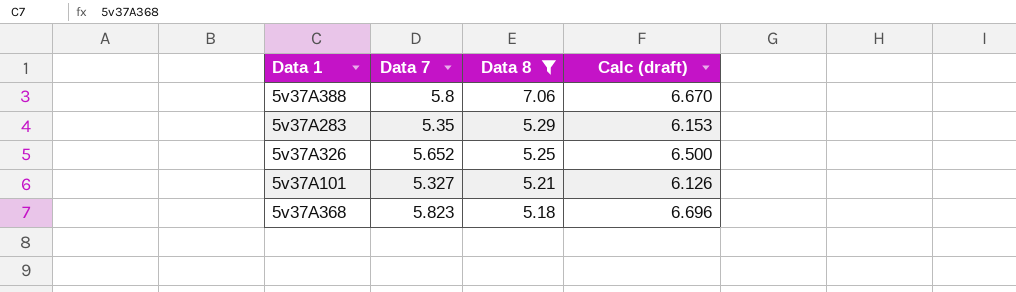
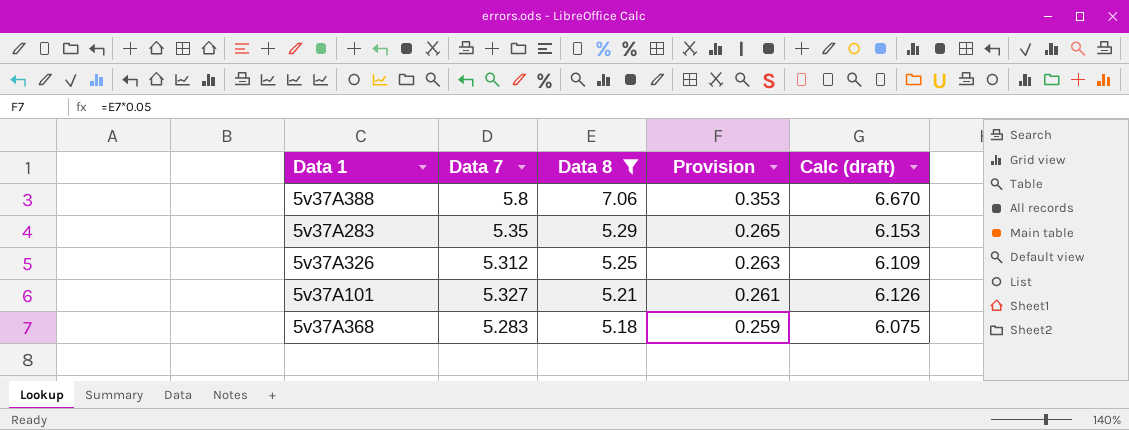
column Provision | formula: none -> [Data 8] * 0.05
5v37A326 | Data 7: 5.652 -> 5.312
5v37A326 | Calc (draft): 6.500 -> 6.109
5v37A368 | Data 7: 5.823 -> 5.283
5v37A368 | Calc (draft): 6.696 -> 6.075

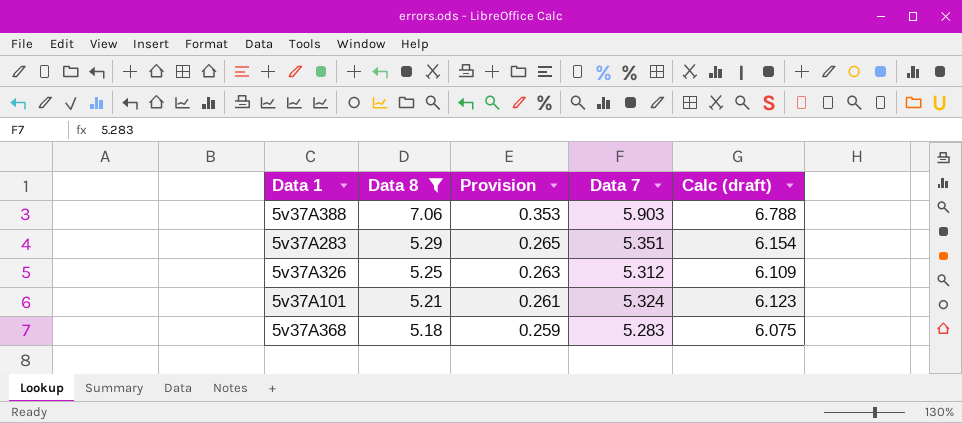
column Data 7 | position: 2 -> 4
5v37A388 | Data 7: 5.8 -> 5.903
5v37A388 | Calc (draft): 6.670 -> 6.788
5v37A283 | Data 7: 5.35 -> 5.351
5v37A283 | Calc (draft): 6.153 -> 6.154
5v37A101 | Data 7: 5.327 -> 5.324
5v37A101 | Calc (draft): 6.126 -> 6.123

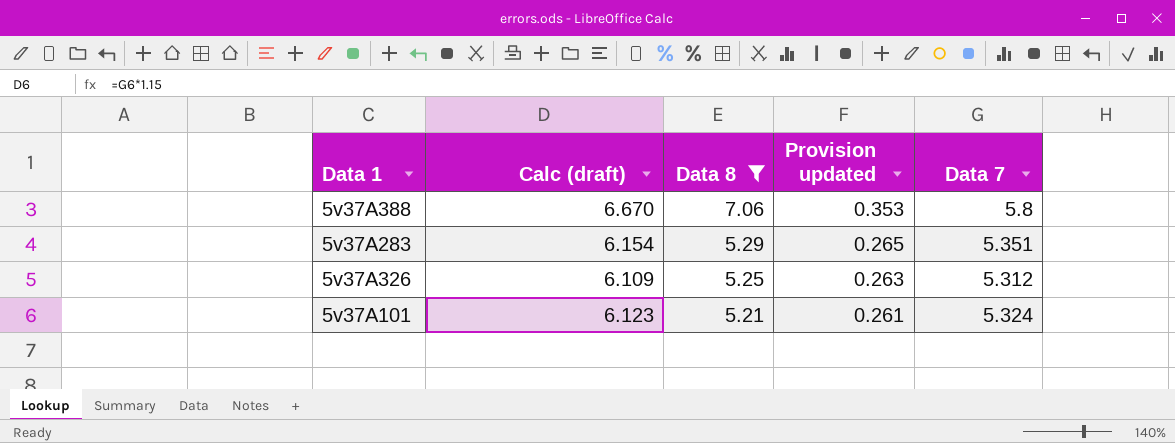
column Calc (draft) | position: 5 -> 2
column name: Provision -> Provision updated
row 5v37A368: 5.18 | 0.259 | 5.283 | 6.075 -> none
5v37A388 | Calc (draft): 6.788 -> 6.670
5v37A388 | Data 7: 5.903 -> 5.8

